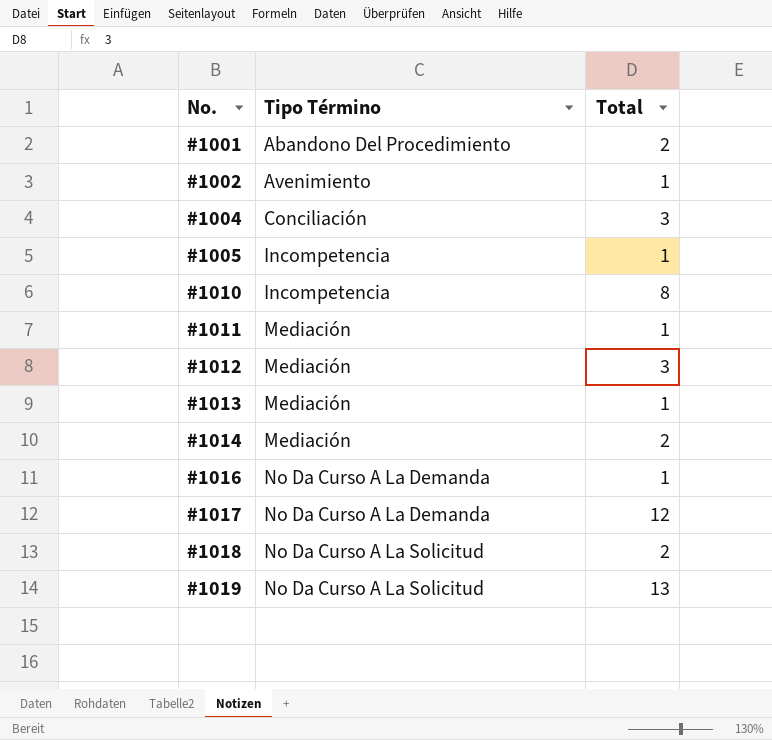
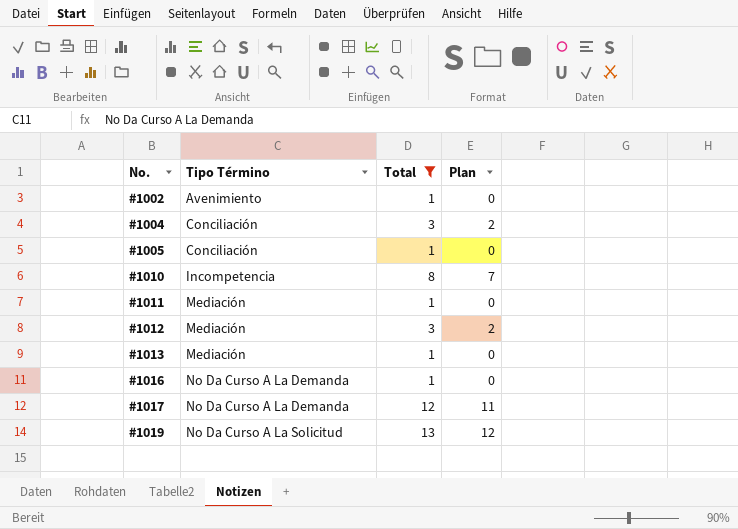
filter: none -> Total != 2
column Plan | formula: none -> [Total] - 1
#1005 | Tipo Término: Incompetencia -> Conciliación

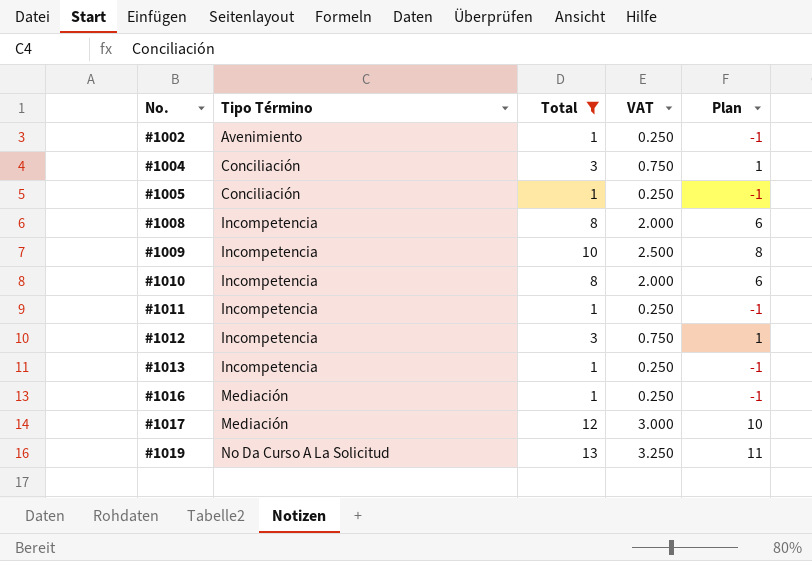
column VAT | formula: none -> [Total] * 0.25
column Plan | formula: [Total] - 1 -> [Total] - 2
row #1008: none -> Incompetencia | 8 | 2.000 | 6
row #1009: none -> Incompetencia | 10 | 2.500 | 8
#1011 | Tipo Término: Mediación -> Incompetencia
#1012 | Tipo Término: Mediación -> Incompetencia
#1013 | Tipo Término: Mediación -> Incompetencia
#1016 | Tipo Término: No Da Curso A La Demanda -> Mediación
#1017 | Tipo Término: No Da Curso A La Demanda -> Mediación

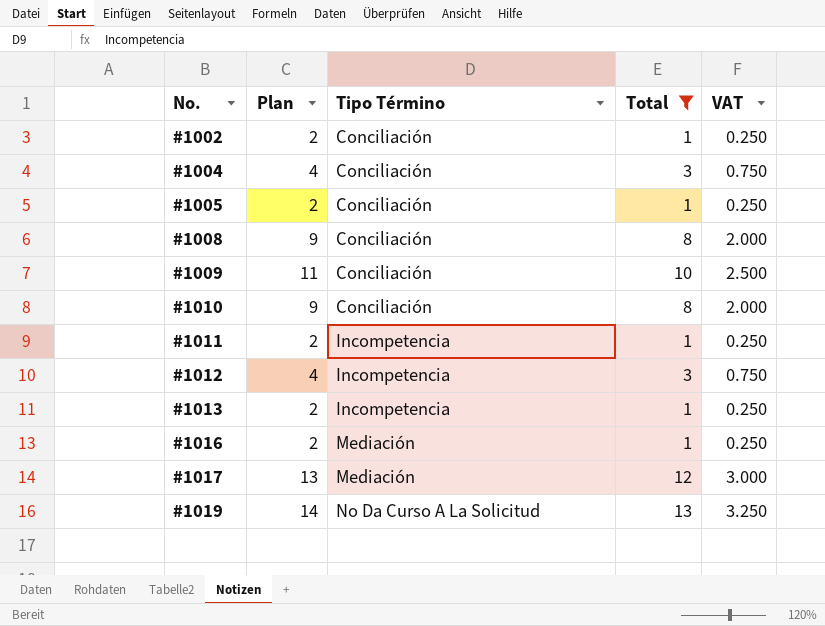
column Plan | formula: [Total] - 2 -> [Total] + 1
column Plan | position: 5 -> 2
#1002 | Tipo Término: Avenimiento -> Conciliación
#1008 | Tipo Término: Incompetencia -> Conciliación
#1009 | Tipo Término: Incompetencia -> Conciliación
#1010 | Tipo Término: Incompetencia -> Conciliación

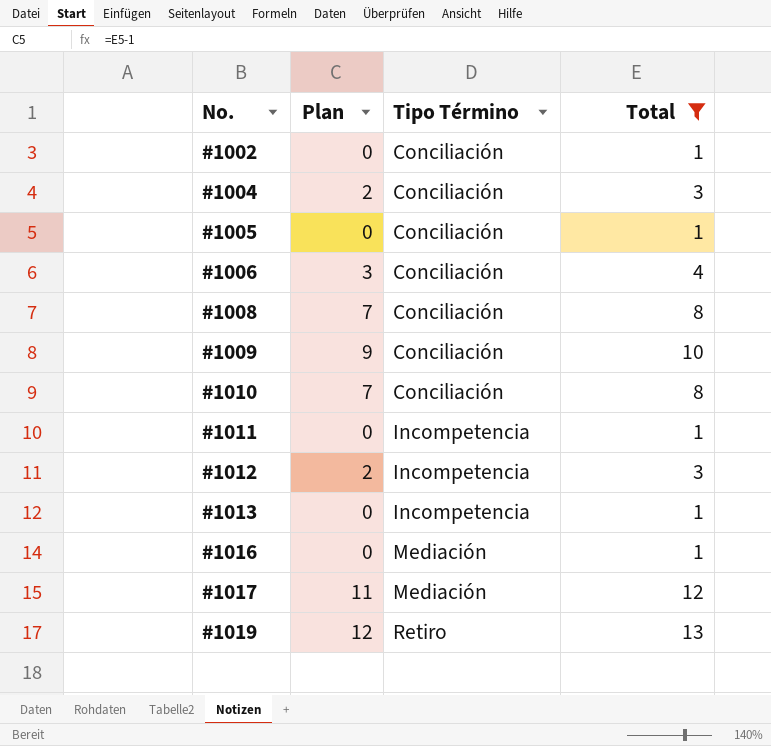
column VAT | formula: [Total] * 0.25 -> none
column Plan | formula: [Total] + 1 -> [Total] - 1
row #1006: none -> 3 | Conciliación | 4
#1019 | Tipo Término: No Da Curso A La Solicitud -> Retiro

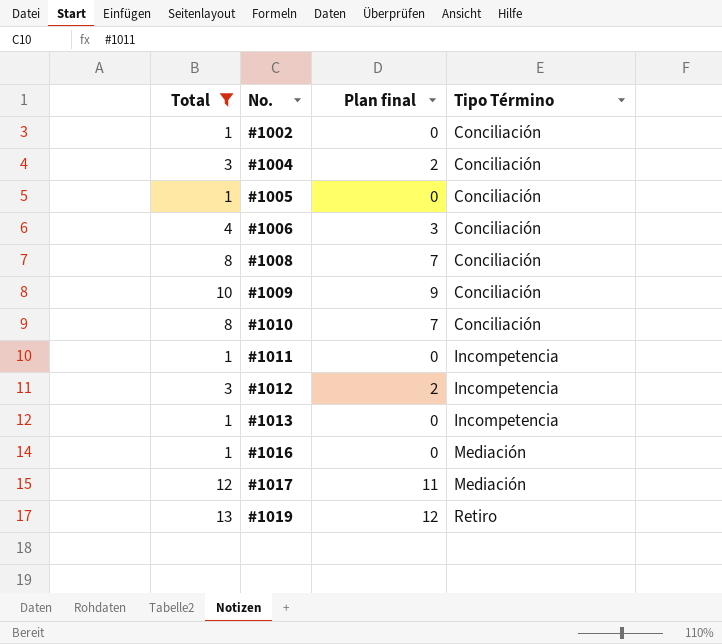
column Total | position: 4 -> 1
column name: Plan -> Plan final

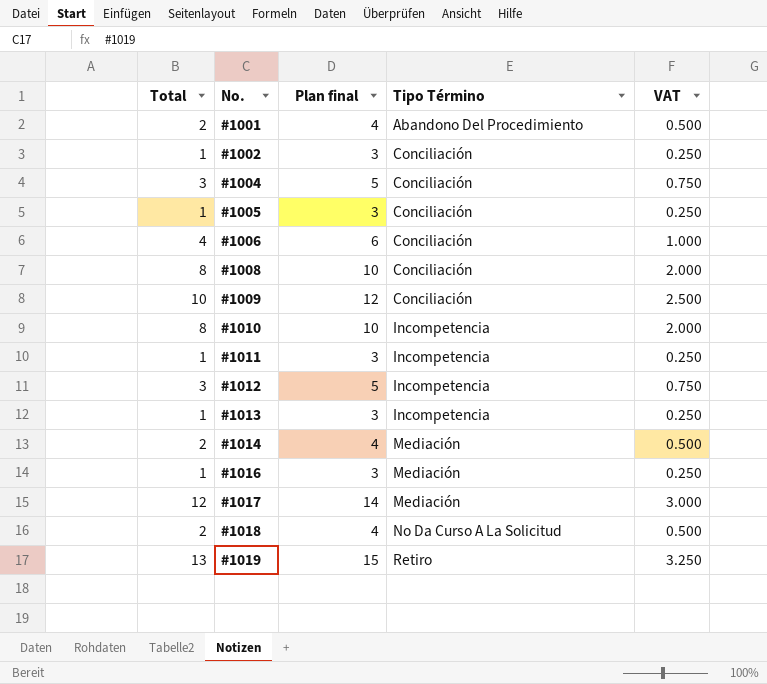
filter: Total != 2 -> none
column Plan final | formula: [Total] - 1 -> [Total] + 2
column VAT | formula: none -> [Total] * 0.25
#1010 | Tipo Término: Conciliación -> Incompetencia

